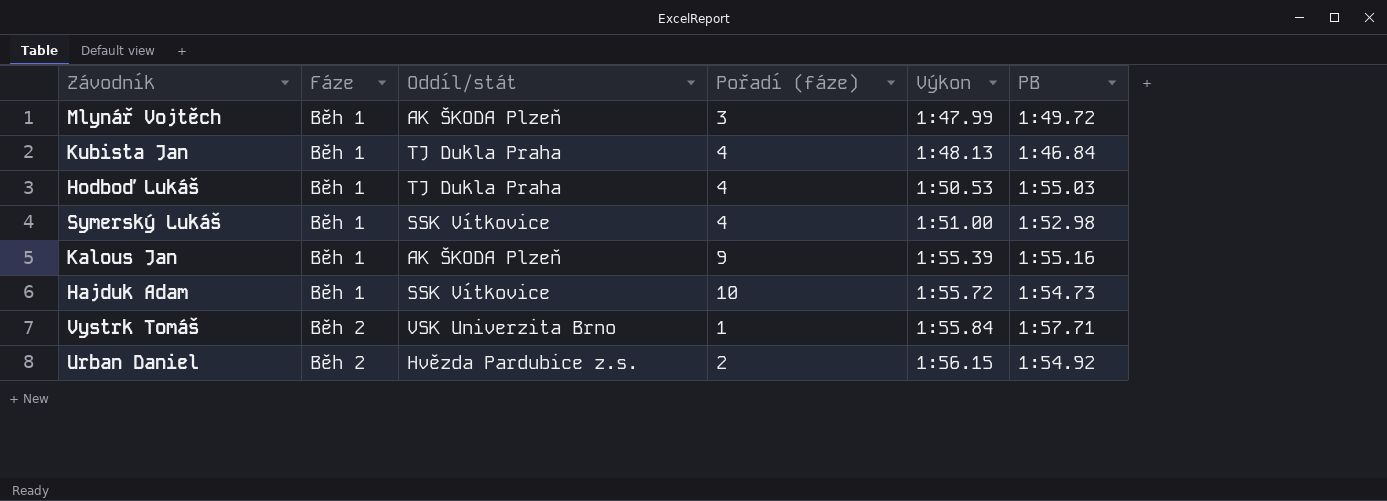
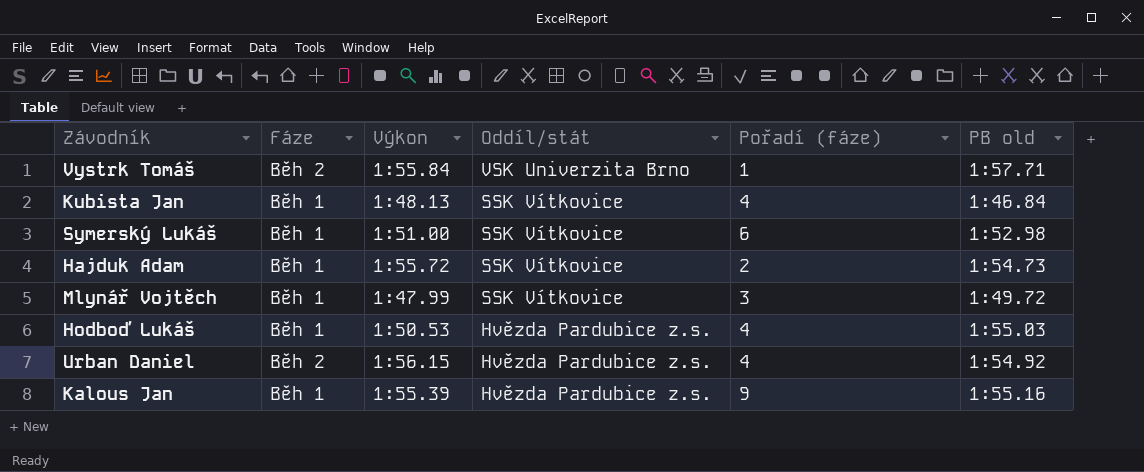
row order: Fáze ascending -> Oddíl/stát descending
column Výkon | position: 5 -> 3
column name: PB -> PB old
Kubista Jan | Oddíl/stát: TJ Dukla Praha -> SSK Vítkovice
Symerský Lukáš | Pořadí (fáze): 4 -> 6
Hajduk Adam | Pořadí (fáze): 10 -> 2
Mlynář Vojtěch | Oddíl/stát: AK ŠKODA Plzeň -> SSK Vítkovice
Hodboď Lukáš | Oddíl/stát: TJ Dukla Praha -> Hvězda Pardubice z.s.
Urban Daniel | Pořadí (fáze): 2 -> 4
Kalous Jan | Oddíl/stát: AK ŠKODA Plzeň -> Hvězda Pardubice z.s.

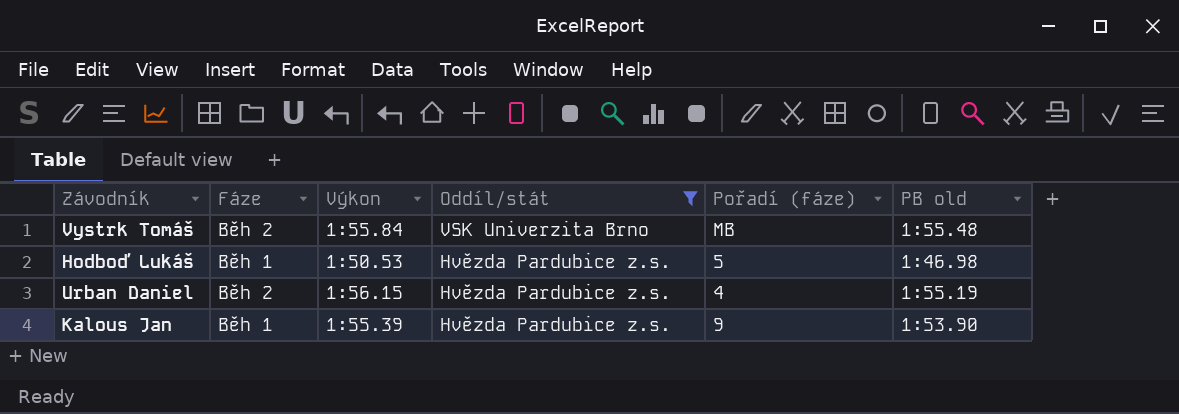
filter: none -> Oddíl/stát != SSK Vítkovice
Vystrk Tomáš | Pořadí (fáze): 1 -> MB
Vystrk Tomáš | PB old: 1:57.71 -> 1:55.48
Hodboď Lukáš | Pořadí (fáze): 4 -> 5
Hodboď Lukáš | PB old: 1:55.03 -> 1:46.98
Urban Daniel | PB old: 1:54.92 -> 1:55.19
Kalous Jan | PB old: 1:55.16 -> 1:53.90

